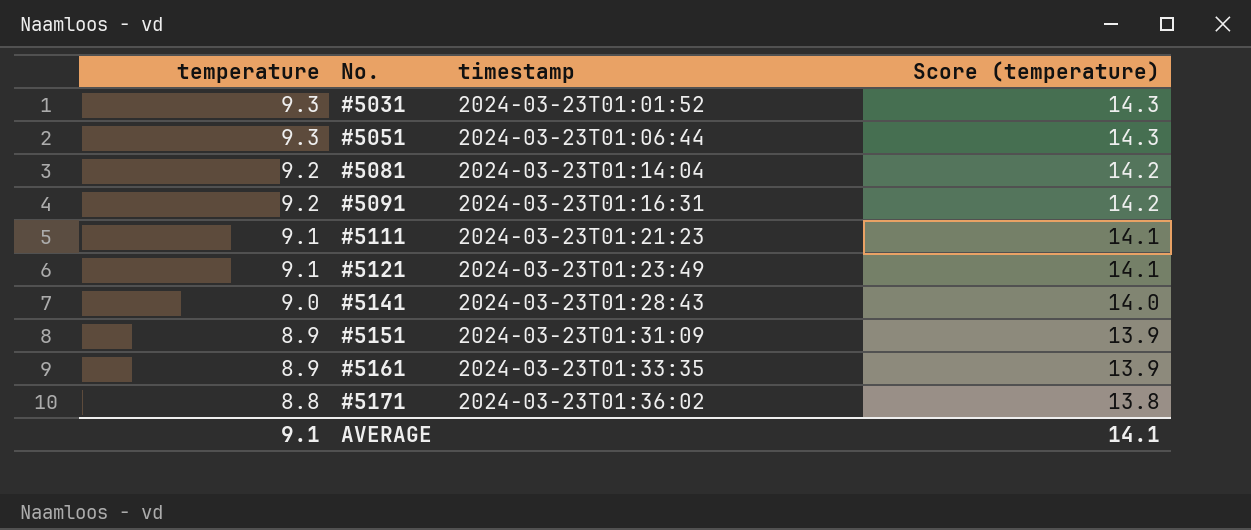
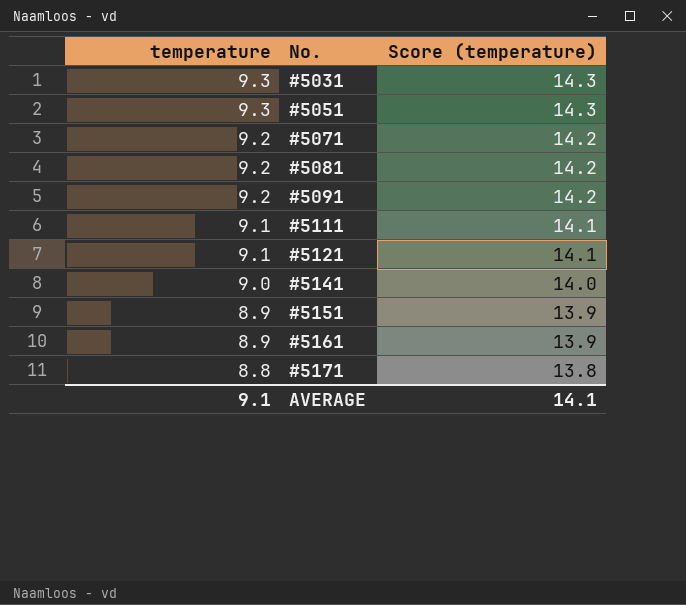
column timestamp | position: 3 -> none
row #5071: none -> 9.2 | 14.2

